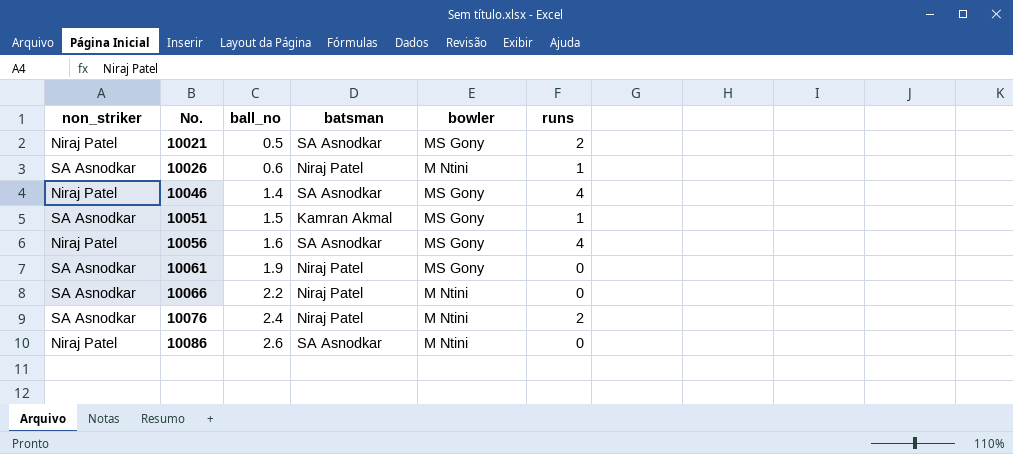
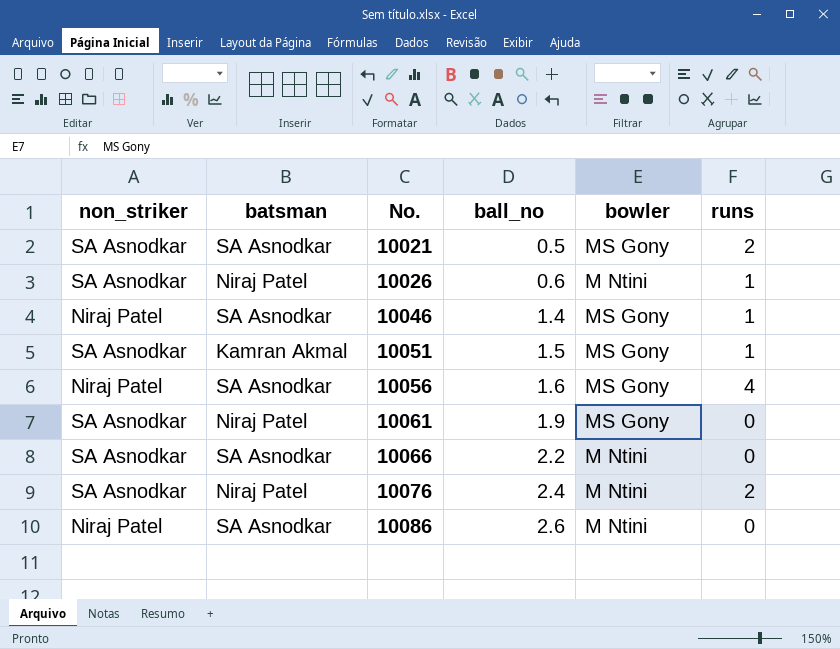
column batsman | position: 4 -> 2
10021 | non_striker: Niraj Patel -> SA Asnodkar
10046 | runs: 4 -> 1
10066 | batsman: Niraj Patel -> SA Asnodkar

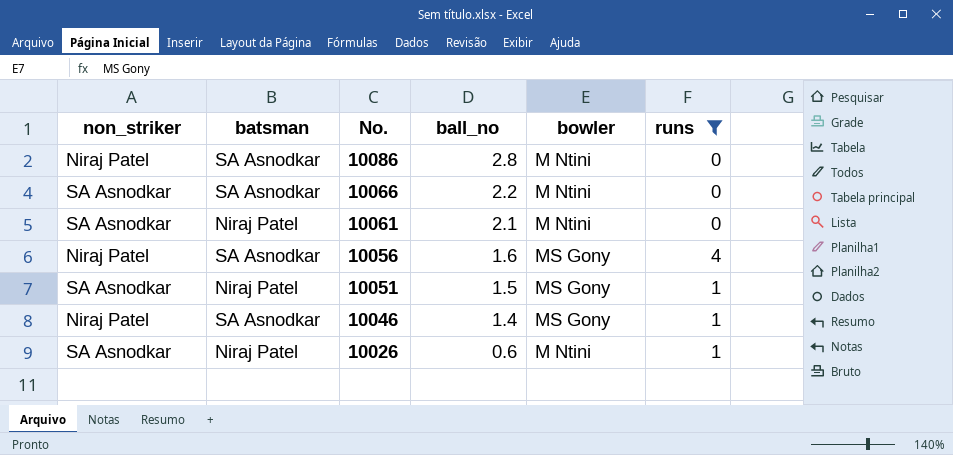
filter: none -> runs != 2
row order: No. ascending -> No. descending
10086 | ball_no: 2.6 -> 2.8
10061 | ball_no: 1.9 -> 2.1
10061 | bowler: MS Gony -> M Ntini
10051 | batsman: Kamran Akmal -> Niraj Patel

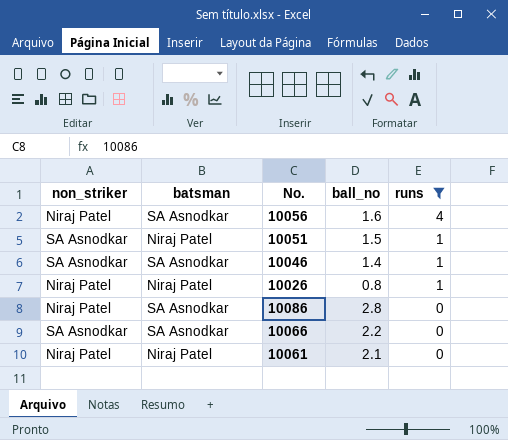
row order: No. descending -> runs descending
column bowler | position: 5 -> none
10046 | non_striker: Niraj Patel -> SA Asnodkar
10026 | non_striker: SA Asnodkar -> Niraj Patel
10026 | ball_no: 0.6 -> 0.8
10061 | non_striker: SA Asnodkar -> Niraj Patel

